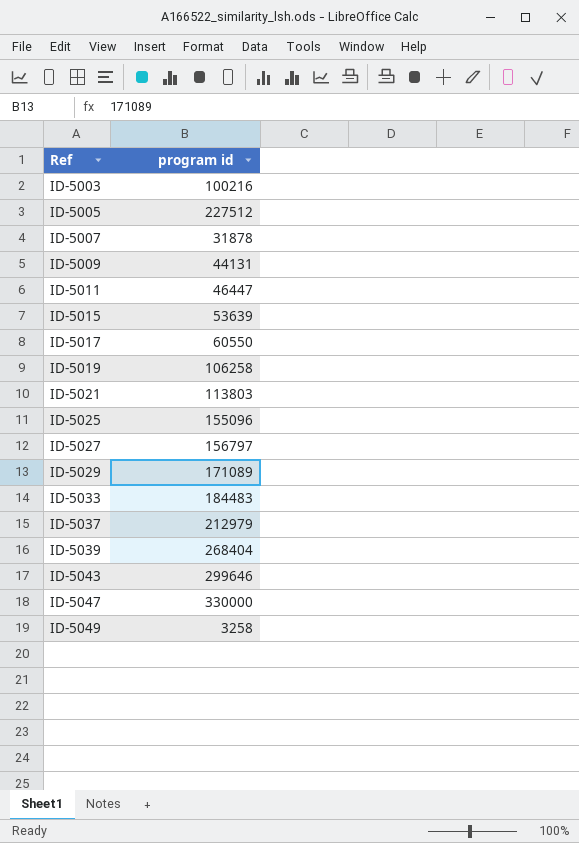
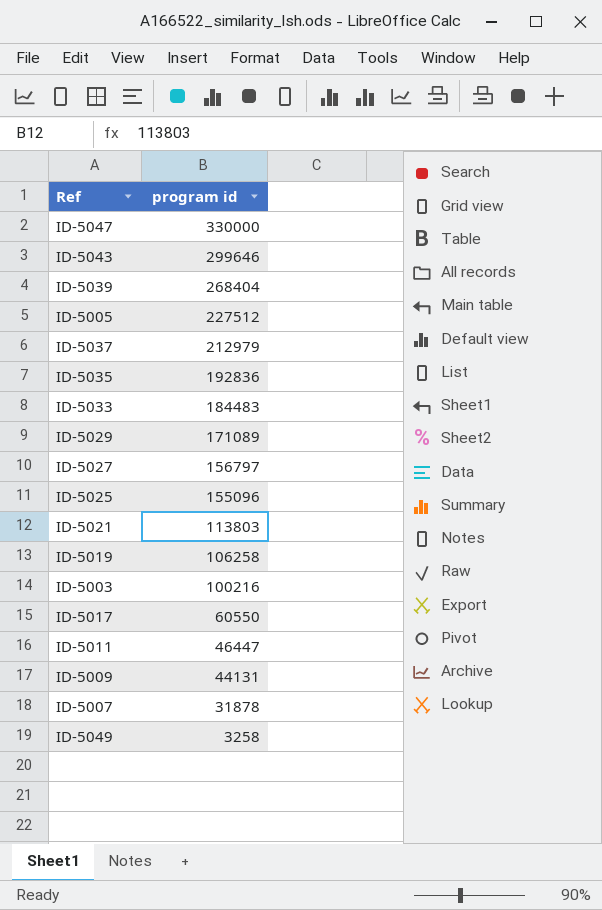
row order: Ref ascending -> program id descending
row ID-5015: 53639 -> none
row ID-5035: none -> 192836

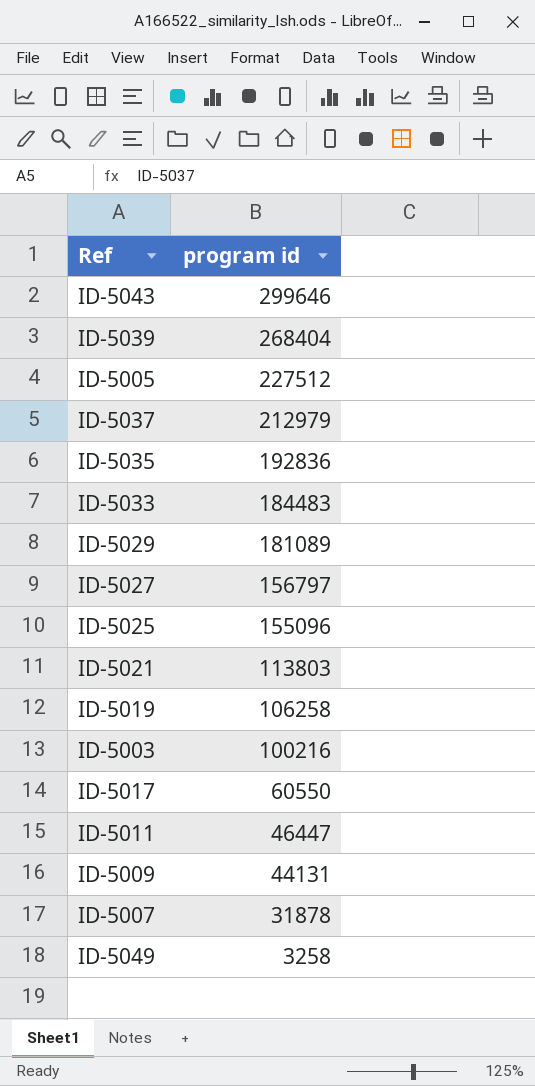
row ID-5047: 330000 -> none
ID-5029 | program id: 171089 -> 181089

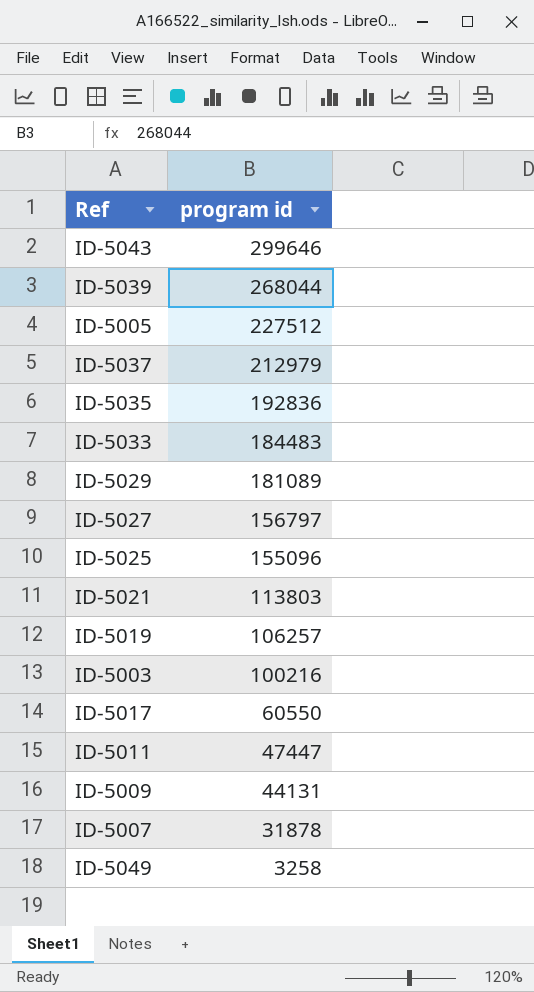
ID-5039 | program id: 268404 -> 268044
ID-5019 | program id: 106258 -> 106257
ID-5011 | program id: 46447 -> 47447

